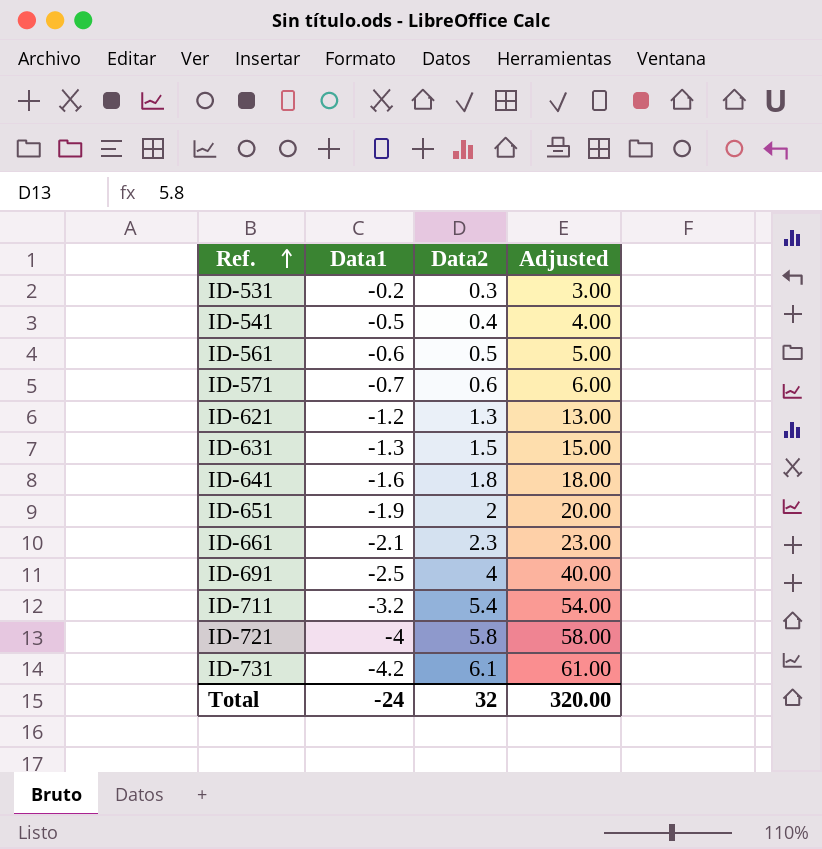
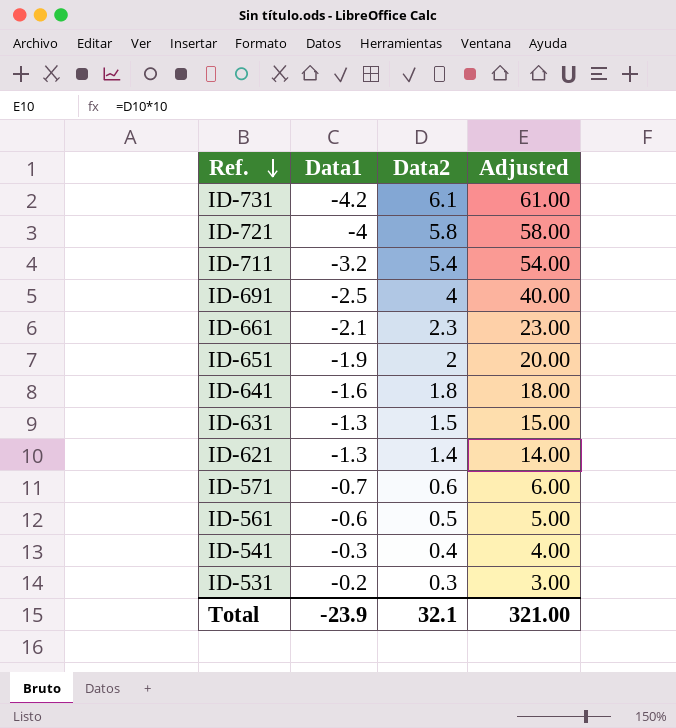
row order: Ref. ascending -> Ref. descending
ID-621 | Data1: -1.2 -> -1.3
ID-621 | Data2: 1.3 -> 1.4
ID-621 | Adjusted: 13.00 -> 14.00
ID-541 | Data1: -0.5 -> -0.3
Total | Data1: -24 -> -23.9
Total | Data2: 32 -> 32.1
Total | Adjusted: 320.00 -> 321.00

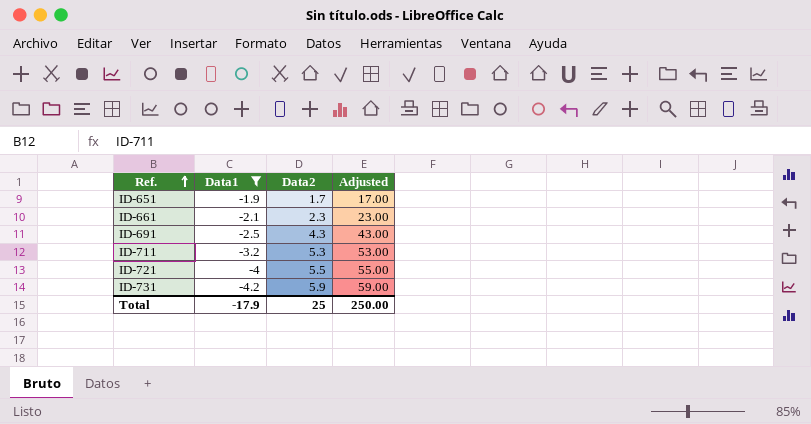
filter: none -> Data1 <= -1.9
row order: Ref. descending -> Ref. ascending
ID-651 | Data2: 2 -> 1.7
ID-651 | Adjusted: 20.00 -> 17.00
ID-691 | Data2: 4 -> 4.3
ID-691 | Adjusted: 40.00 -> 43.00
ID-711 | Data2: 5.4 -> 5.3
ID-711 | Adjusted: 54.00 -> 53.00
ID-721 | Data2: 5.8 -> 5.5
ID-721 | Adjusted: 58.00 -> 55.00
ID-731 | Data2: 6.1 -> 5.9
ID-731 | Adjusted: 61.00 -> 59.00
Total | Data1: -23.9 -> -17.9
Total | Data2: 32.1 -> 25
Total | Adjusted: 321.00 -> 250.00

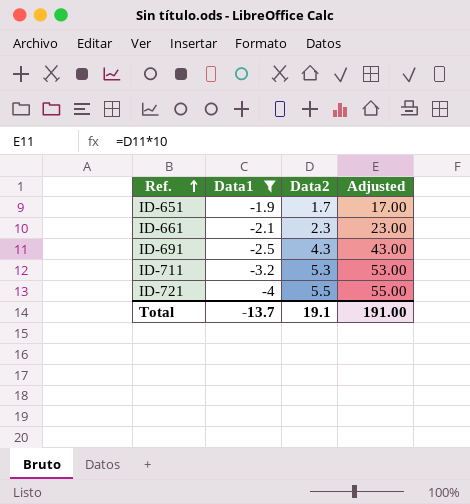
row ID-731: -4.2 | 5.9 | 59.00 -> none
Total | Data1: -17.9 -> -13.7
Total | Data2: 25 -> 19.1
Total | Adjusted: 250.00 -> 191.00

